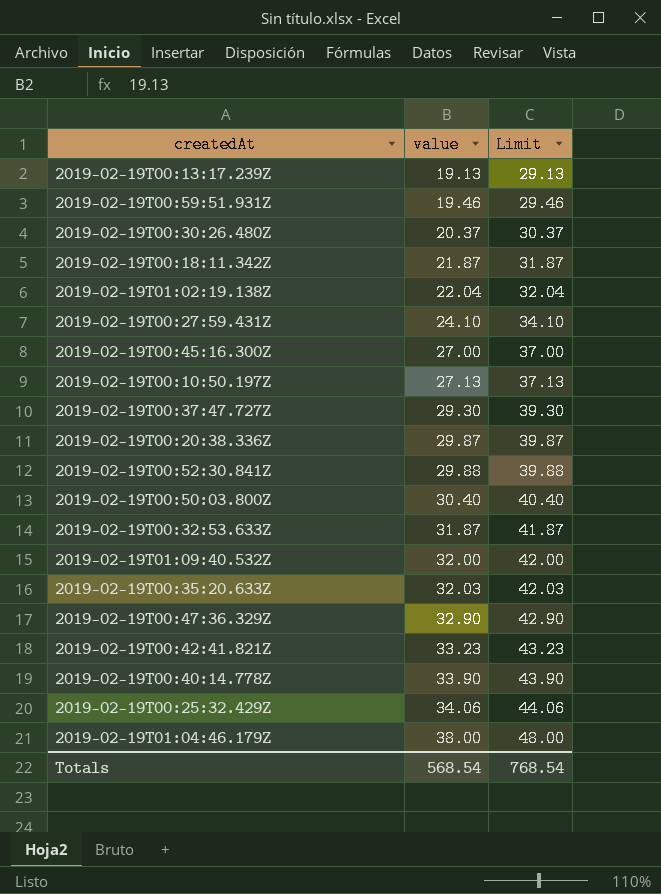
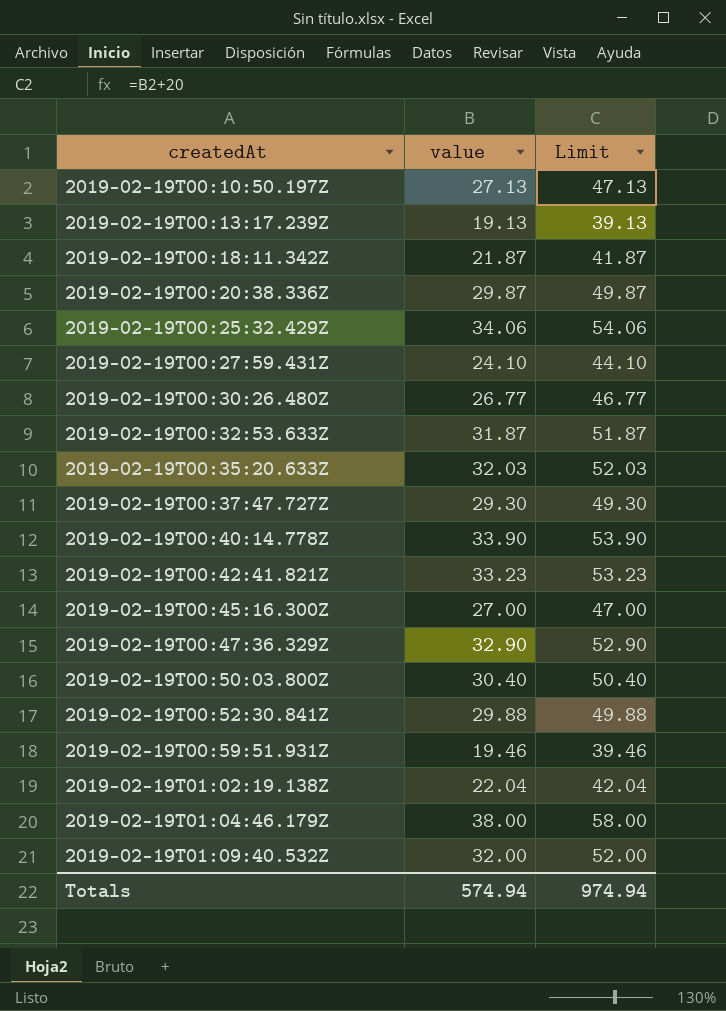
row order: value ascending -> createdAt ascending
column Limit | formula: [value] + 10 -> [value] + 20
2019-02-19T00:30:26.480Z | value: 20.37 -> 26.77
Totals | value: 568.54 -> 574.94
Totals | Limit: 768.54 -> 974.94

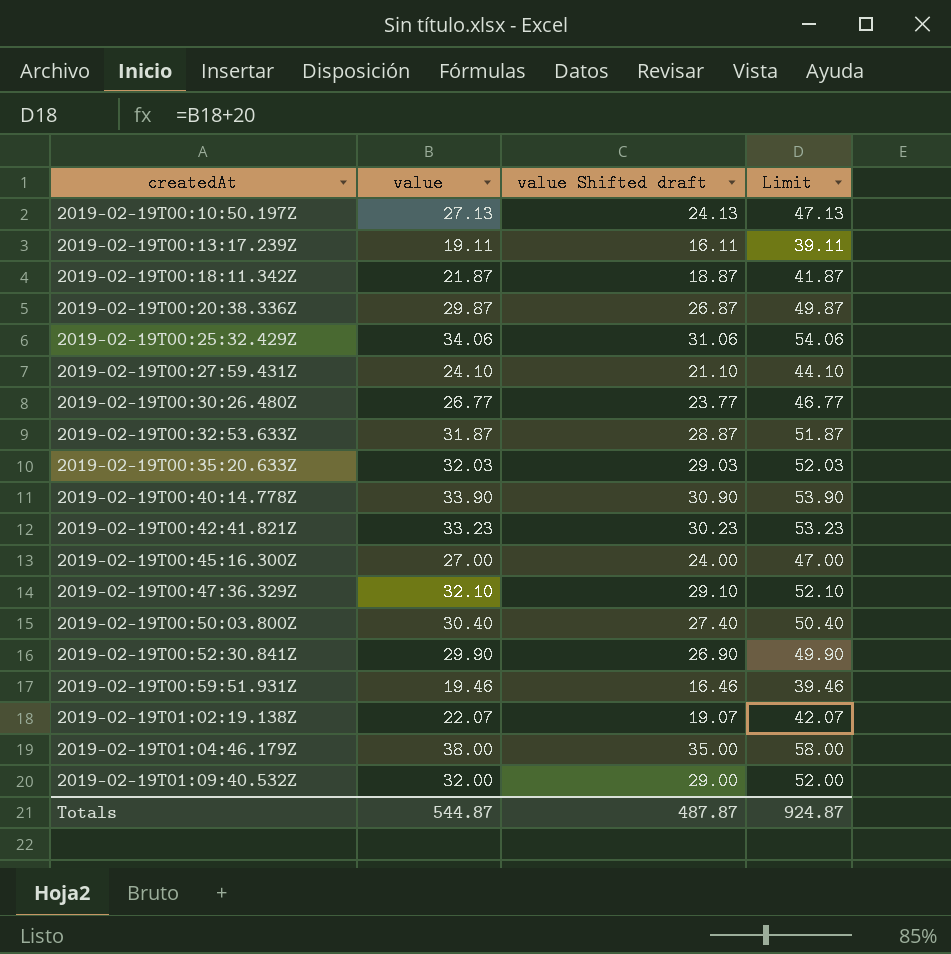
column value Shifted draft | formula: none -> [value] - 3
row 2019-02-19T00:37:47.727Z: 29.30 | 49.30 -> none
2019-02-19T00:13:17.239Z | value: 19.13 -> 19.11
2019-02-19T00:13:17.239Z | Limit: 39.13 -> 39.11
2019-02-19T00:47:36.329Z | value: 32.90 -> 32.10
2019-02-19T00:47:36.329Z | Limit: 52.90 -> 52.10
2019-02-19T00:52:30.841Z | value: 29.88 -> 29.90
2019-02-19T00:52:30.841Z | Limit: 49.88 -> 49.90
2019-02-19T01:02:19.138Z | value: 22.04 -> 22.07
2019-02-19T01:02:19.138Z | Limit: 42.04 -> 42.07
Totals | value: 574.94 -> 544.87
Totals | Limit: 974.94 -> 924.87

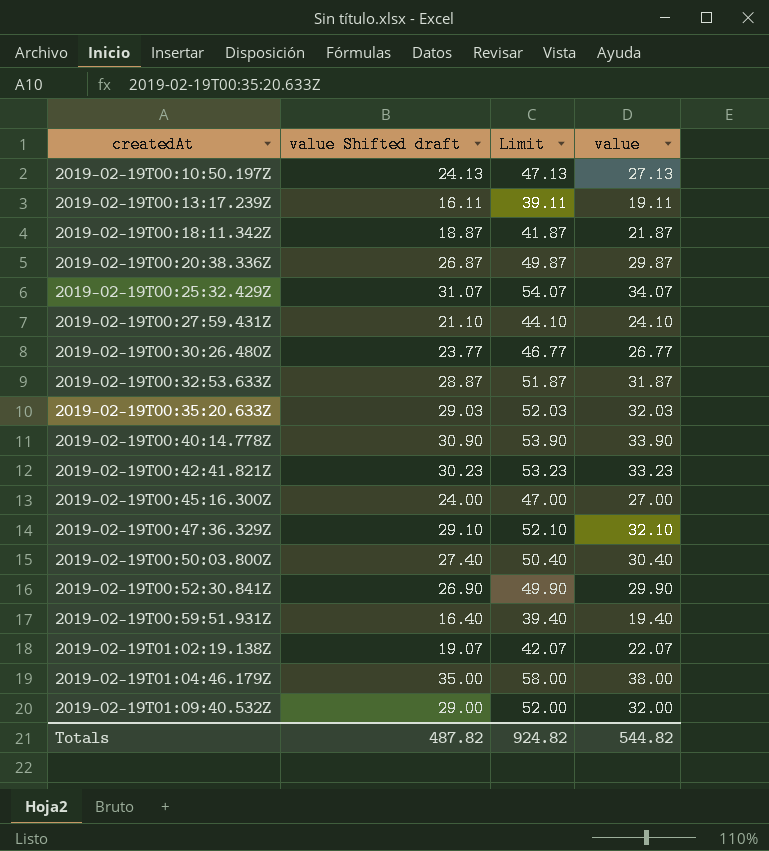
column value | position: 2 -> 4
2019-02-19T00:25:32.429Z | value Shifted draft: 31.06 -> 31.07
2019-02-19T00:25:32.429Z | Limit: 54.06 -> 54.07
2019-02-19T00:25:32.429Z | value: 34.06 -> 34.07
2019-02-19T00:59:51.931Z | value Shifted draft: 16.46 -> 16.40
2019-02-19T00:59:51.931Z | Limit: 39.46 -> 39.40
2019-02-19T00:59:51.931Z | value: 19.46 -> 19.40
Totals | value Shifted draft: 487.87 -> 487.82
Totals | Limit: 924.87 -> 924.82
Totals | value: 544.87 -> 544.82

